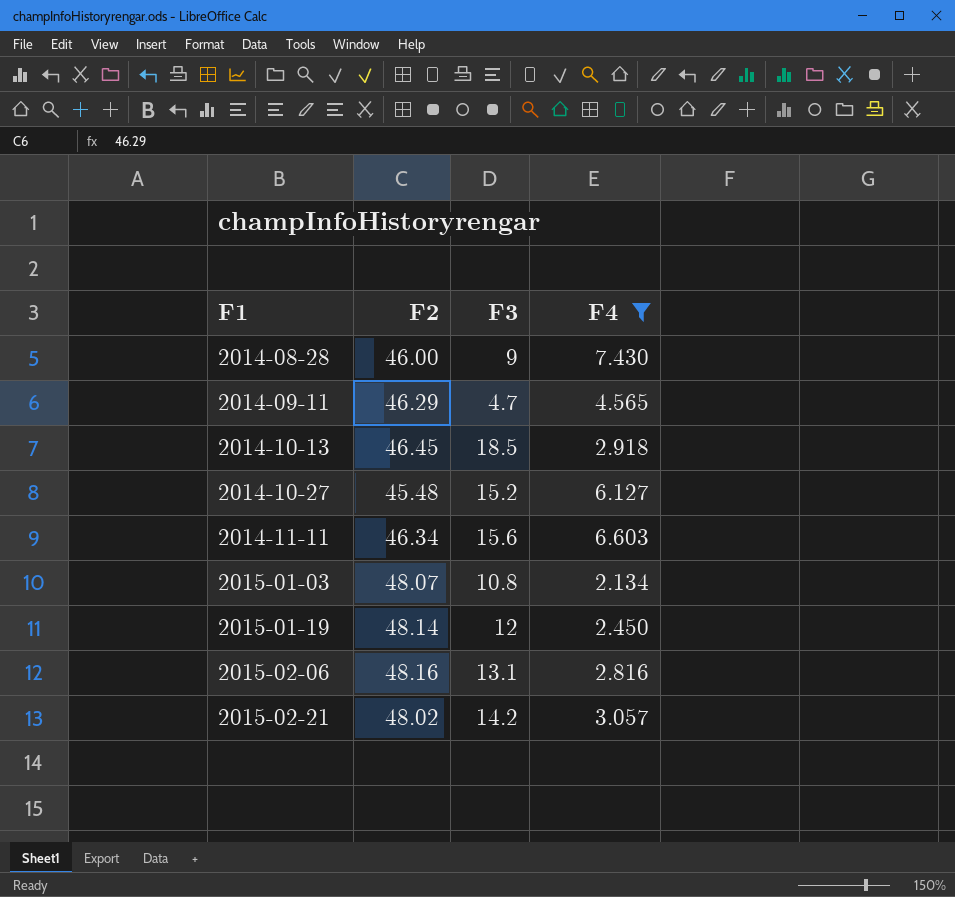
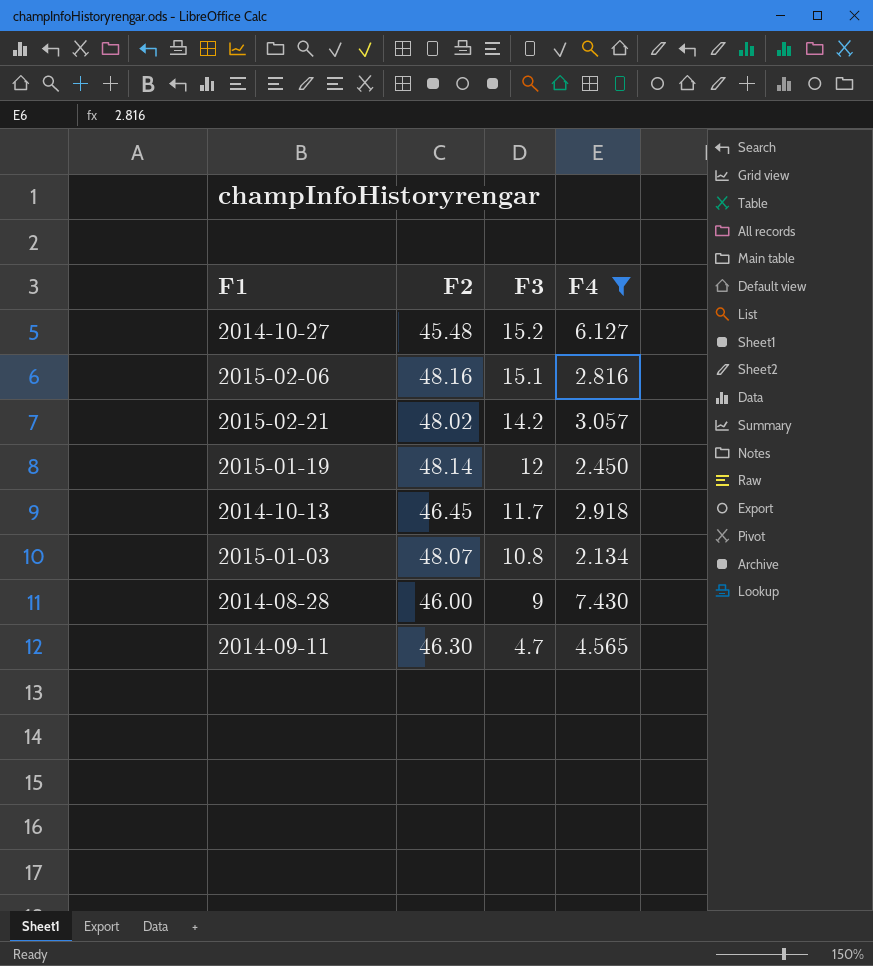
row order: F1 ascending -> F3 descending
row 2014-11-11: 46.34 | 15.6 | 6.603 -> none
2015-02-06 | F3: 13.1 -> 15.1
2014-10-13 | F3: 18.5 -> 11.7
2014-09-11 | F2: 46.29 -> 46.30

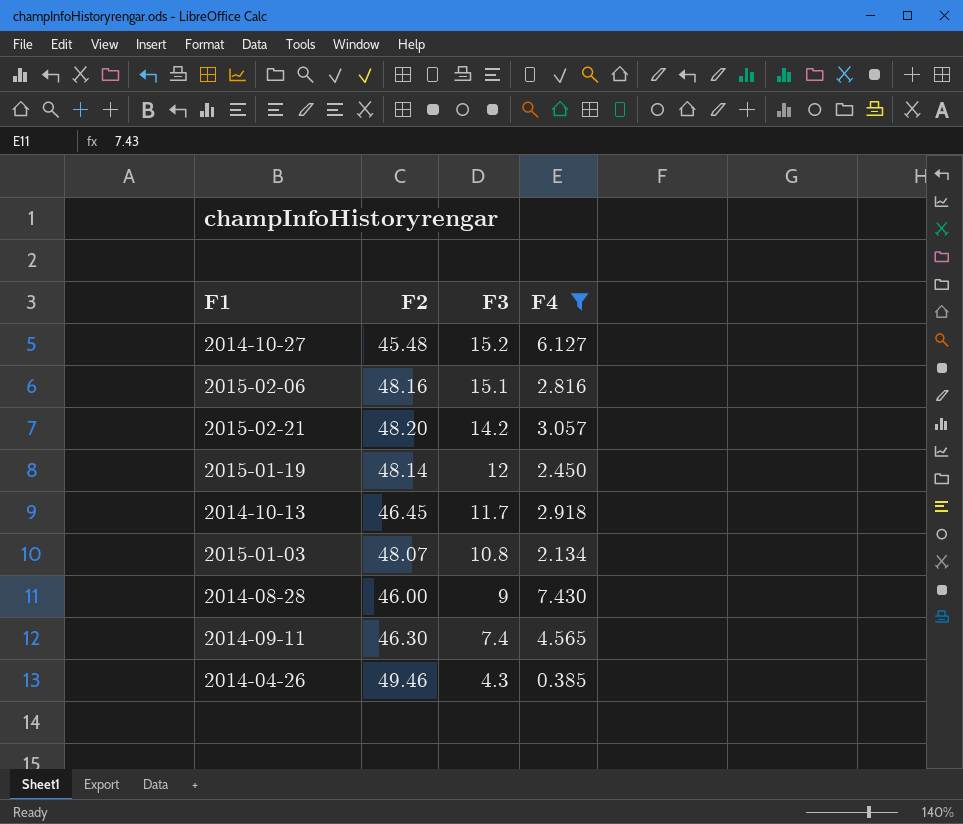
2015-02-21 | F2: 48.02 -> 48.20
2014-09-11 | F3: 4.7 -> 7.4
row 2014-04-26: none -> 49.46 | 4.3 | 0.385

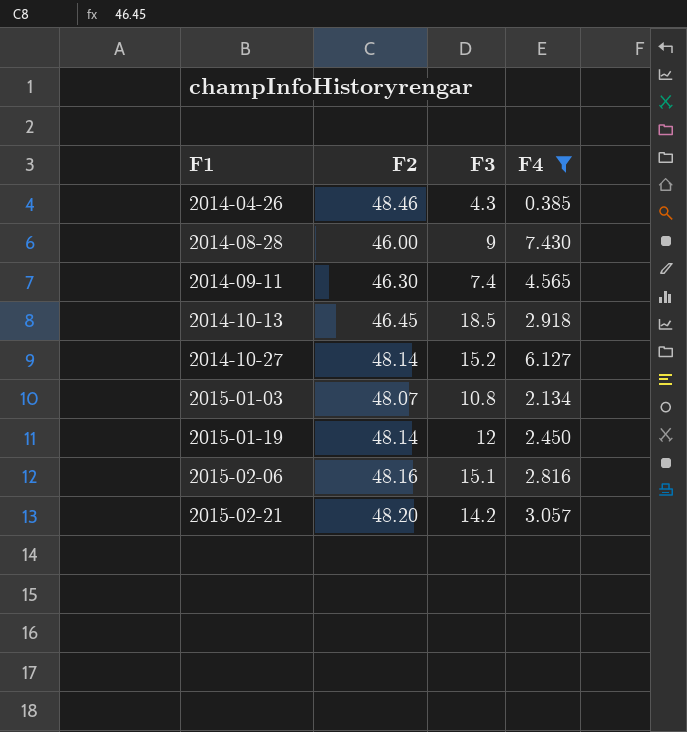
row order: F3 descending -> F1 ascending
2014-04-26 | F2: 49.46 -> 48.46
2014-10-13 | F3: 11.7 -> 18.5
2014-10-27 | F2: 45.48 -> 48.14

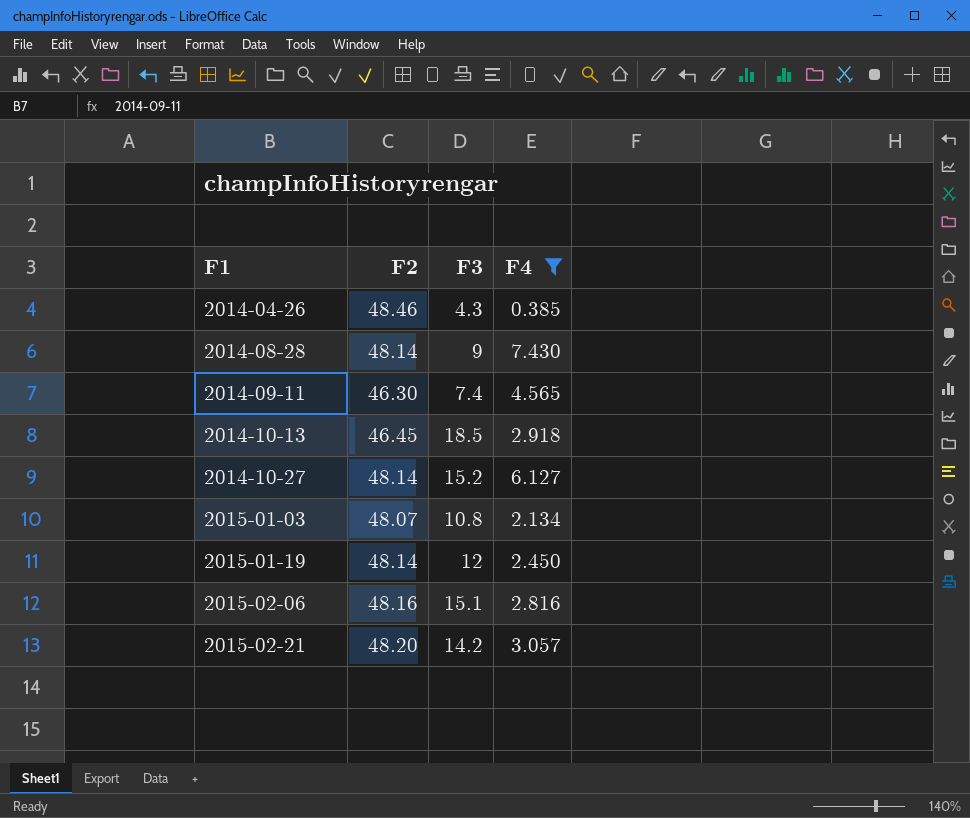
2014-08-28 | F2: 46.00 -> 48.14

